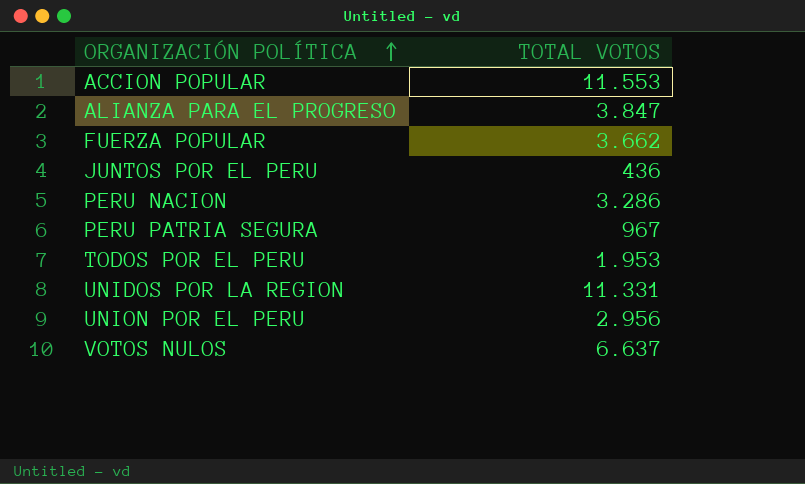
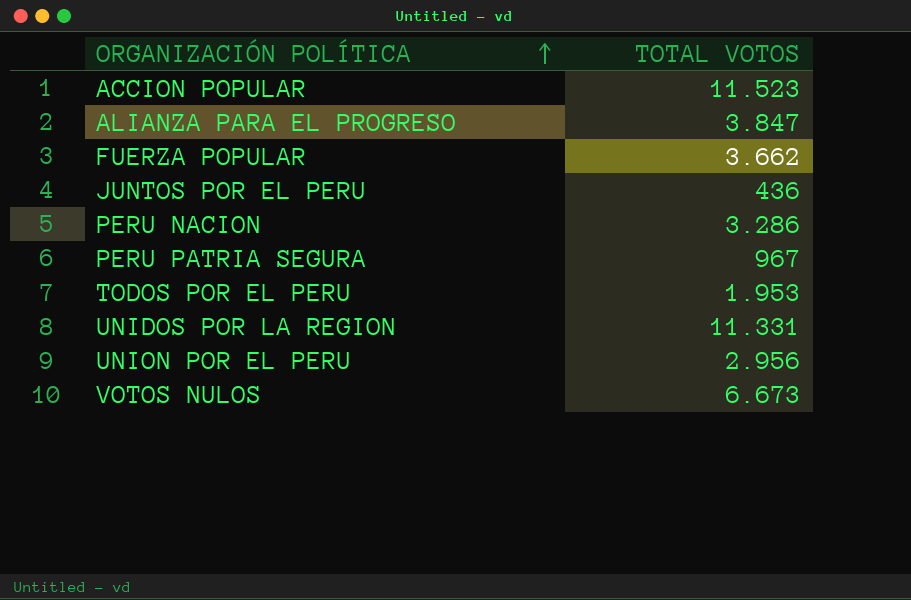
ACCION POPULAR | TOTAL VOTOS: 11.553 -> 11.523
VOTOS NULOS | TOTAL VOTOS: 6.637 -> 6.673

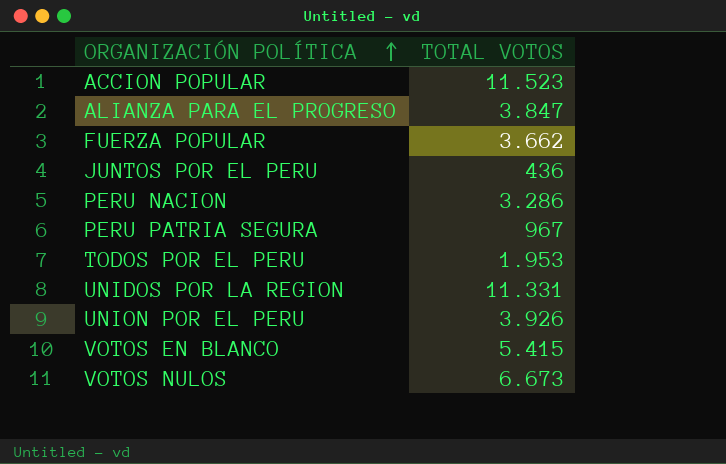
UNION POR EL PERU | TOTAL VOTOS: 2.956 -> 3.926
row VOTOS EN BLANCO: none -> 5.415

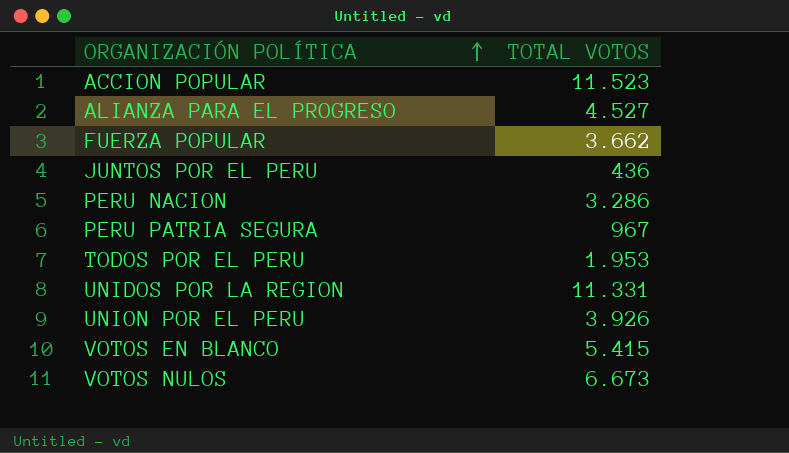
ALIANZA PARA EL PROGRESO | TOTAL VOTOS: 3.847 -> 4.527

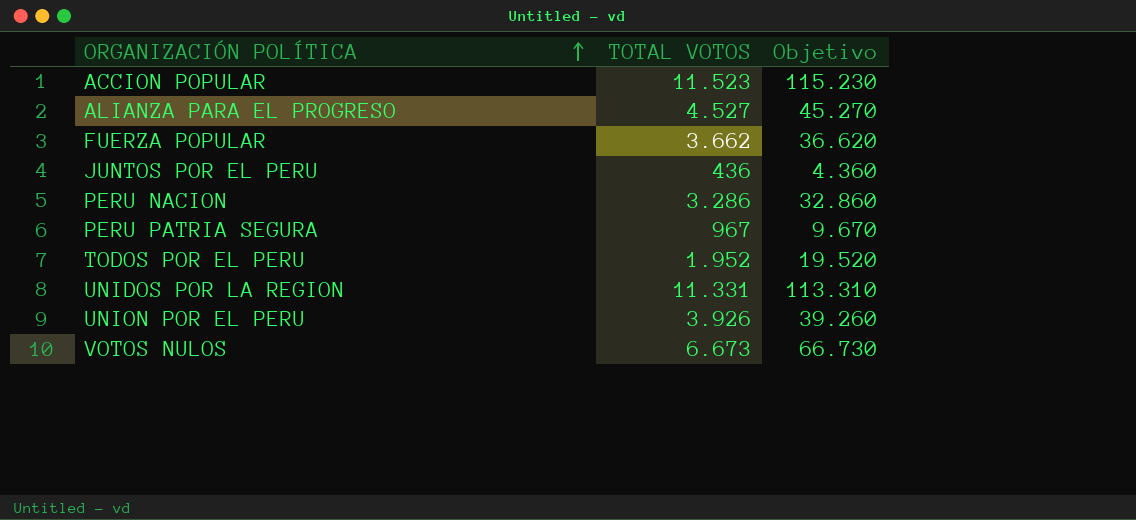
column Objetivo | formula: none -> [TOTAL VOTOS] * 10
row VOTOS EN BLANCO: 5.415 -> none
TODOS POR EL PERU | TOTAL VOTOS: 1.953 -> 1.952

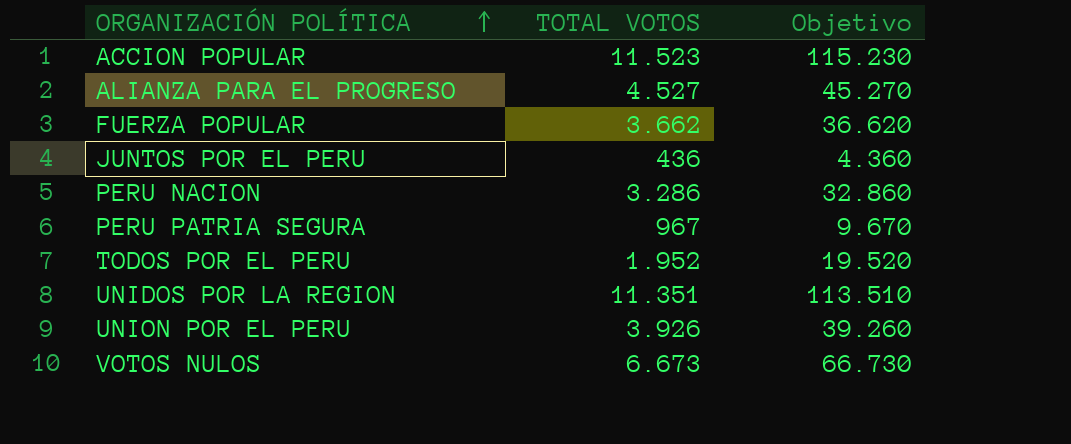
UNIDOS POR LA REGION | TOTAL VOTOS: 11.331 -> 11.351
UNIDOS POR LA REGION | Objetivo: 113.310 -> 113.510

